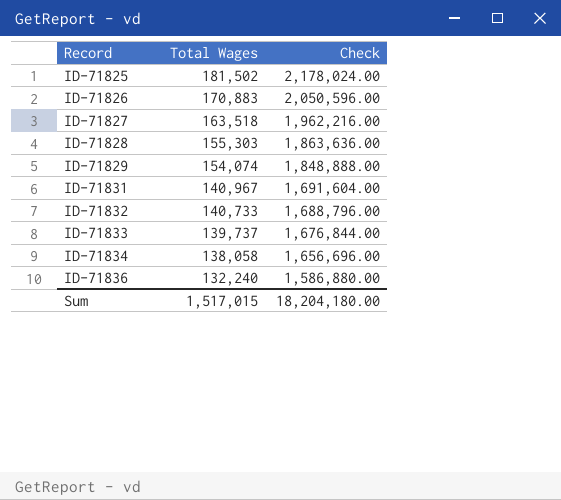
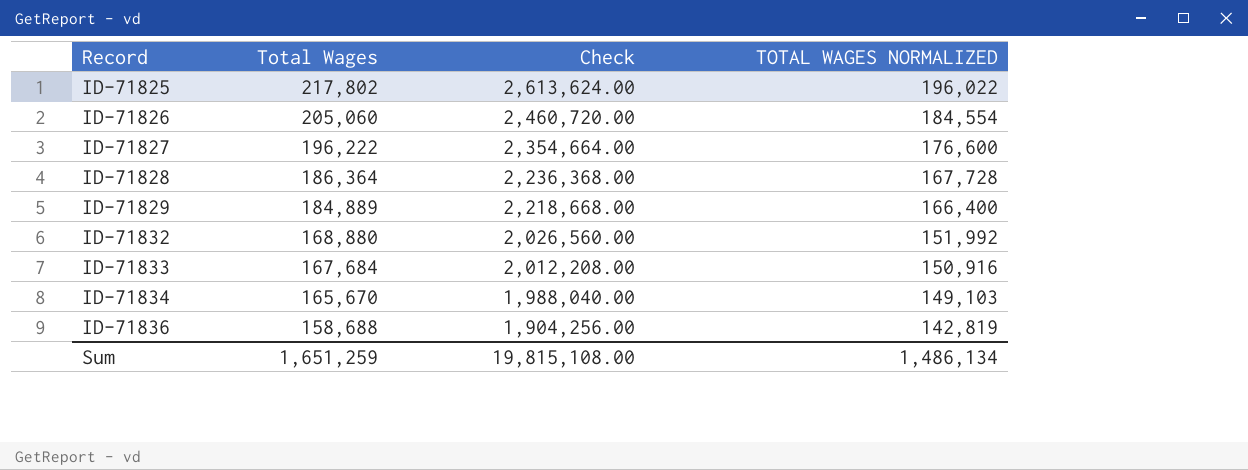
column TOTAL WAGES NORMALIZED | formula: none -> [Total Wages] * 0.9
row ID-71831: 140,967 | 1,691,604.00 -> none
ID-71825 | Total Wages: 181,502 -> 217,802
ID-71825 | Check: 2,178,024.00 -> 2,613,624.00
ID-71826 | Total Wages: 170,883 -> 205,060
ID-71826 | Check: 2,050,596.00 -> 2,460,720.00
ID-71827 | Total Wages: 163,518 -> 196,222
ID-71827 | Check: 1,962,216.00 -> 2,354,664.00
ID-71828 | Total Wages: 155,303 -> 186,364
ID-71828 | Check: 1,863,636.00 -> 2,236,368.00
ID-71829 | Total Wages: 154,074 -> 184,889
ID-71829 | Check: 1,848,888.00 -> 2,218,668.00
ID-71832 | Total Wages: 140,733 -> 168,880
ID-71832 | Check: 1,688,796.00 -> 2,026,560.00
ID-71833 | Total Wages: 139,737 -> 167,684
ID-71833 | Check: 1,676,844.00 -> 2,012,208.00
ID-71834 | Total Wages: 138,058 -> 165,670
ID-71834 | Check: 1,656,696.00 -> 1,988,040.00
ID-71836 | Total Wages: 132,240 -> 158,688
ID-71836 | Check: 1,586,880.00 -> 1,904,256.00
Sum | Total Wages: 1,517,015 -> 1,651,259
Sum | Check: 18,204,180.00 -> 19,815,108.00

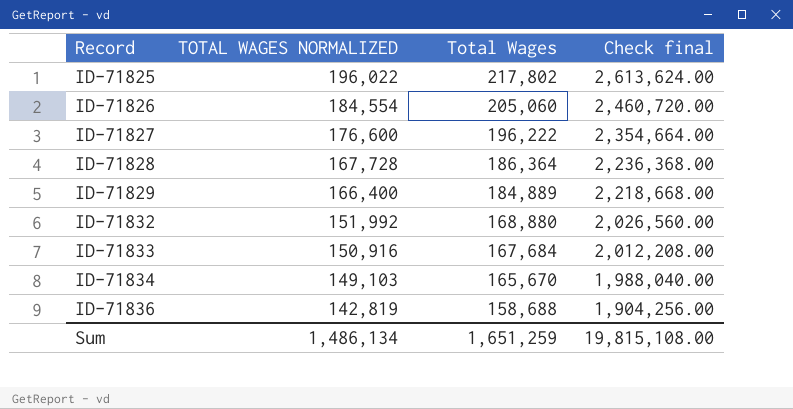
column TOTAL WAGES NORMALIZED | position: 4 -> 2
column name: Check -> Check final

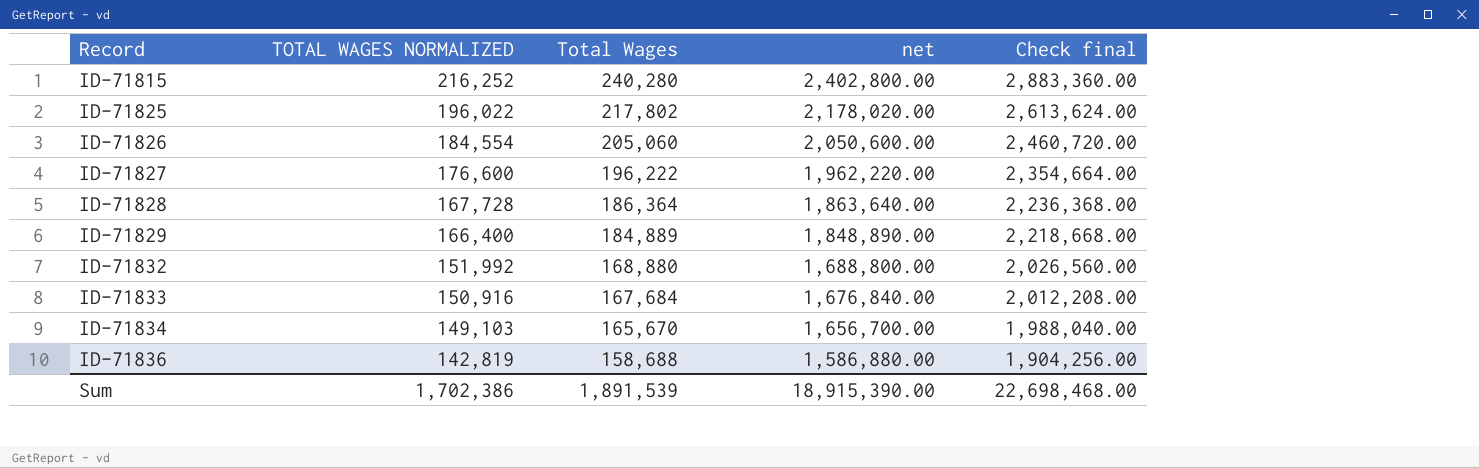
column net | formula: none -> [Total Wages] * 10
row ID-71815: none -> 216,252 | 240,280 | 2,402,800.00 | 2,883,360.00
Sum | TOTAL WAGES NORMALIZED: 1,486,134 -> 1,702,386
Sum | Total Wages: 1,651,259 -> 1,891,539
Sum | Check final: 19,815,108.00 -> 22,698,468.00

